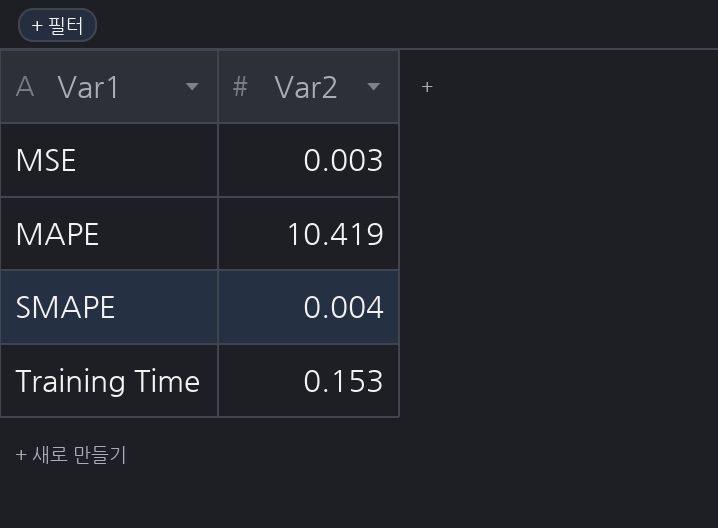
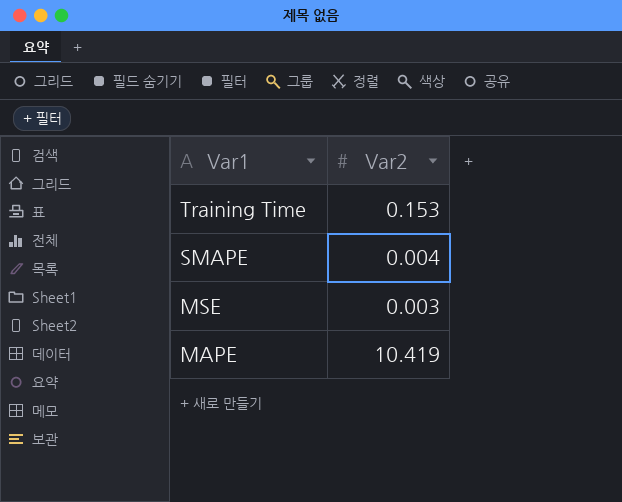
row order: none -> Var1 descending

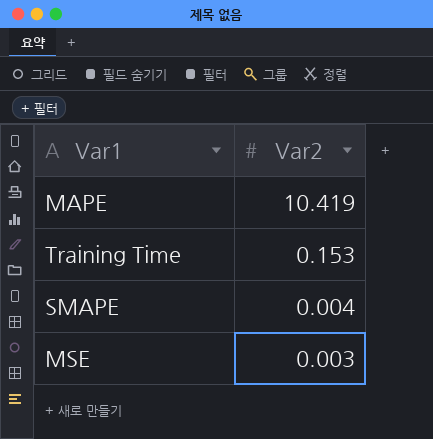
row order: Var1 descending -> Var2 descending

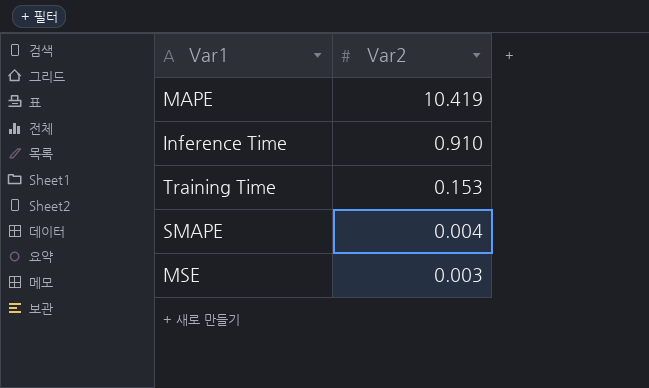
row Inference Time: none -> 0.910

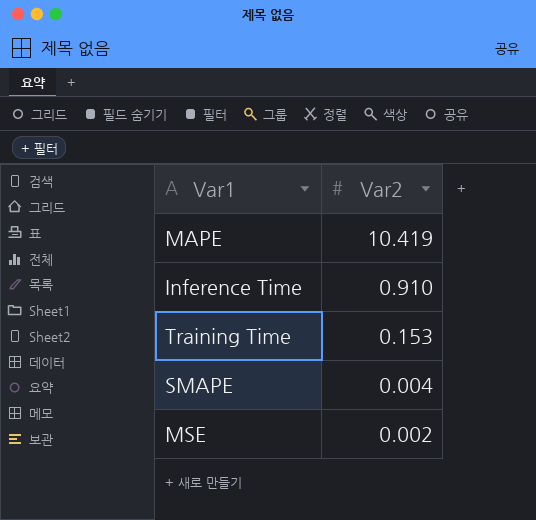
MSE | Var2: 0.003 -> 0.002

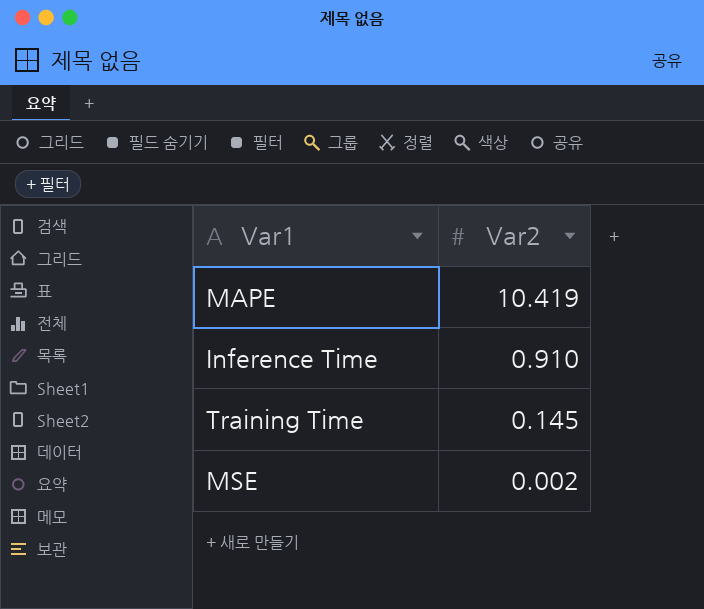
row SMAPE: 0.004 -> none
Training Time | Var2: 0.153 -> 0.145

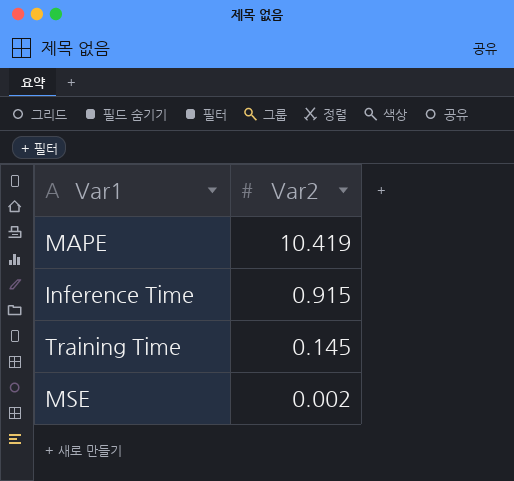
Inference Time | Var2: 0.910 -> 0.915

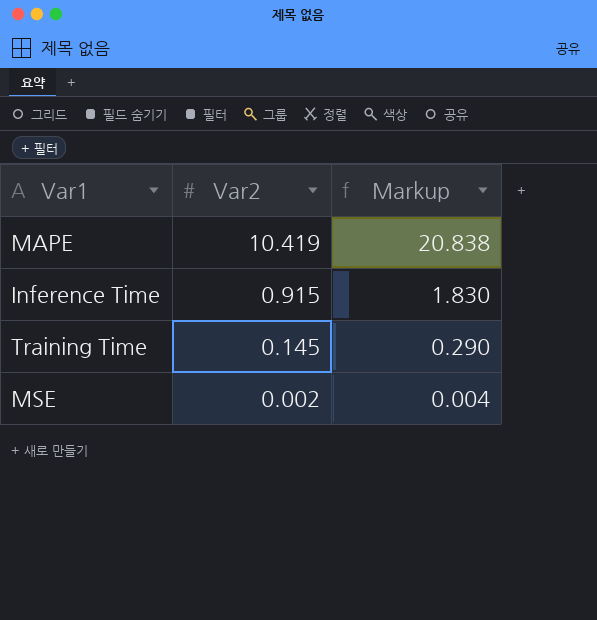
column Markup | formula: none -> [Var2] * 2

